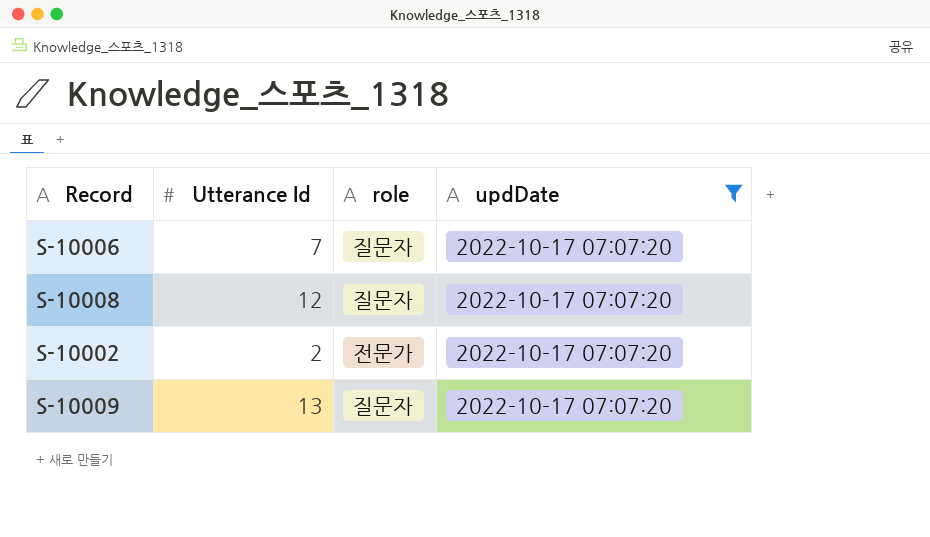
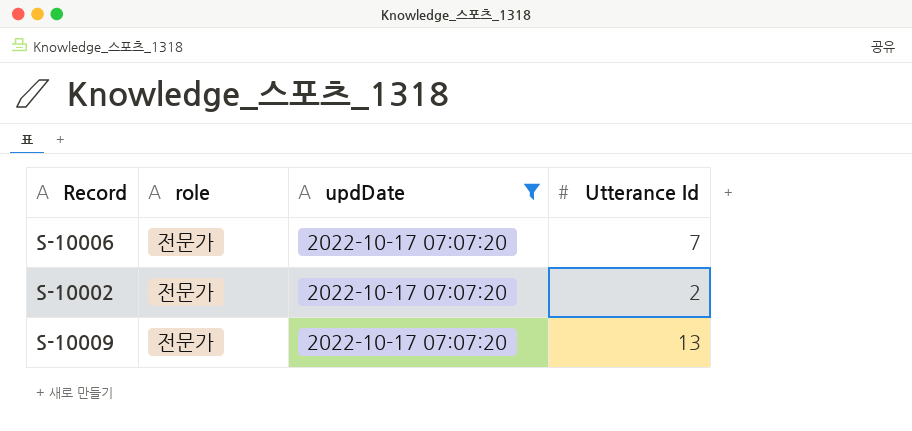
column Utterance Id | position: 2 -> 4
row S-10008: 12 | 질문자 | 2022-10-17 07:07:20 -> none
S-10006 | role: 질문자 -> 전문가
S-10009 | role: 질문자 -> 전문가

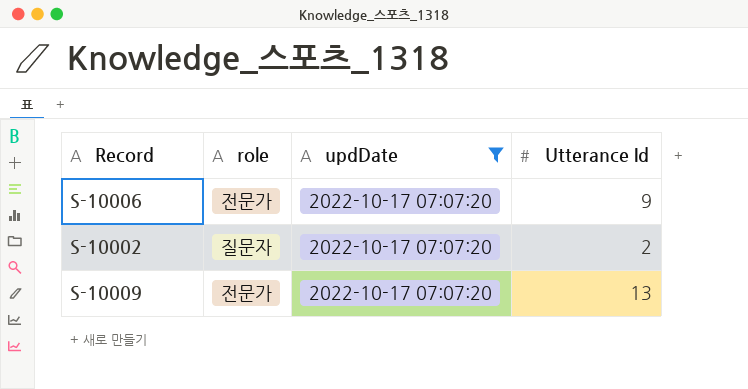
S-10006 | Utterance Id: 7 -> 9
S-10002 | role: 전문가 -> 질문자

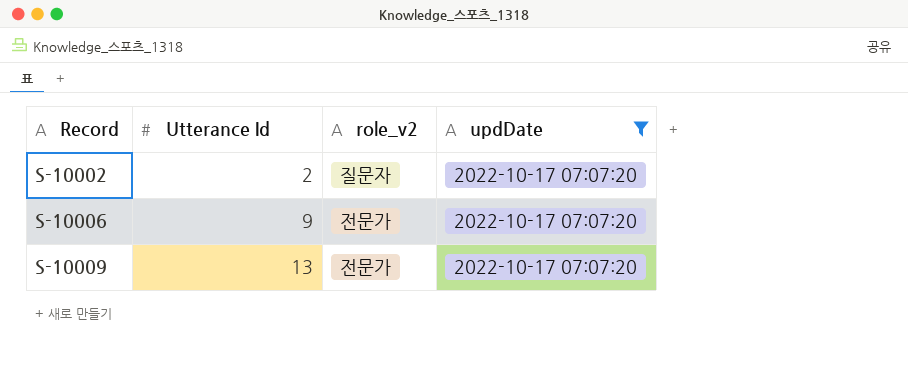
row order: none -> Record ascending
column Utterance Id | position: 4 -> 2
column name: role -> role_v2

